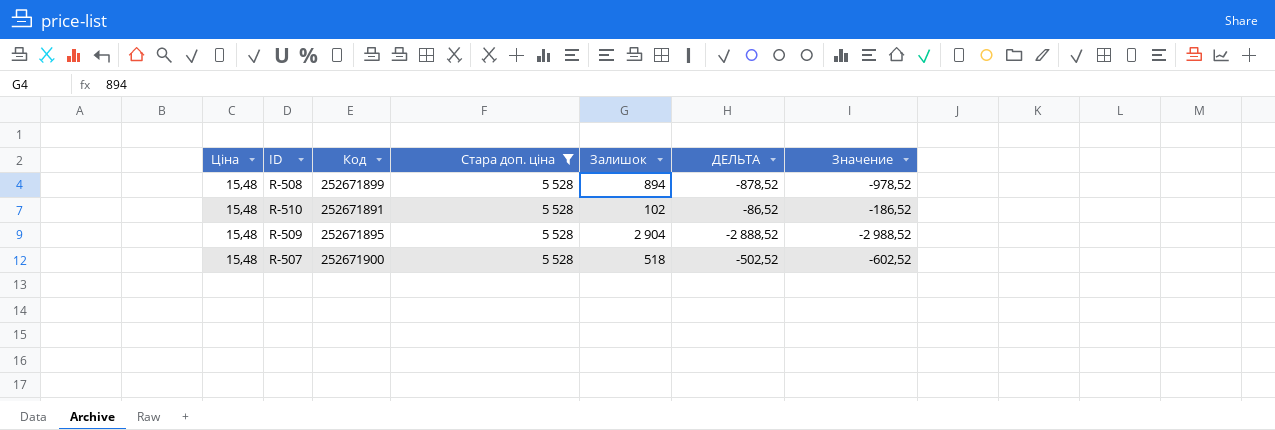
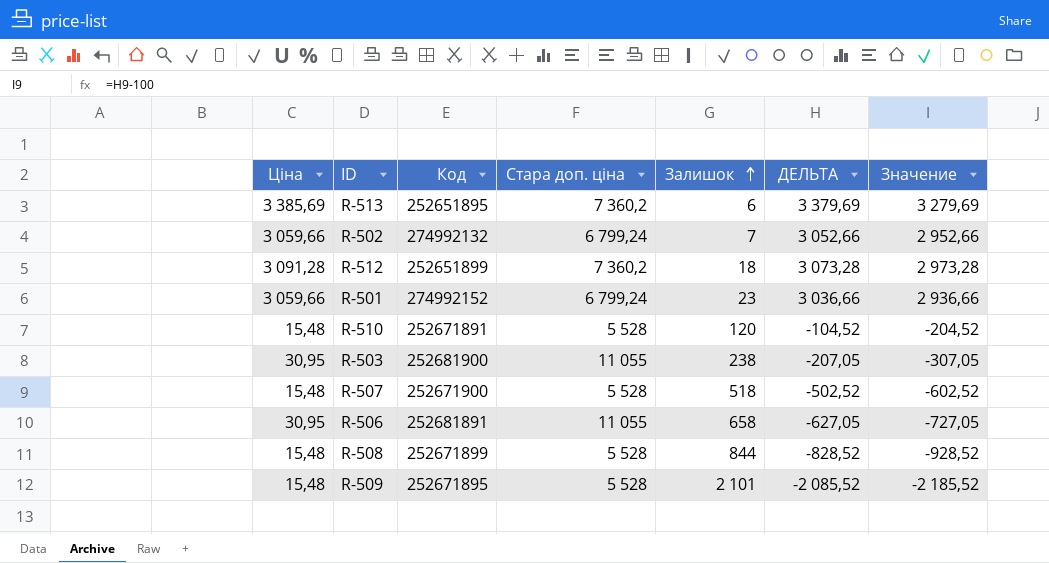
filter: Стара доп. ціна = 5 528 -> none
row order: none -> Залишок ascending
R-510 | Залишок: 102 -> 120
R-510 | ДЕЛЬТА: -86,52 -> -104,52
R-510 | Значение: -186,52 -> -204,52
R-508 | Залишок: 894 -> 844
R-508 | ДЕЛЬТА: -878,52 -> -828,52
R-508 | Значение: -978,52 -> -928,52
R-509 | Залишок: 2 904 -> 2 101
R-509 | ДЕЛЬТА: -2 888,52 -> -2 085,52
R-509 | Значение: -2 988,52 -> -2 185,52

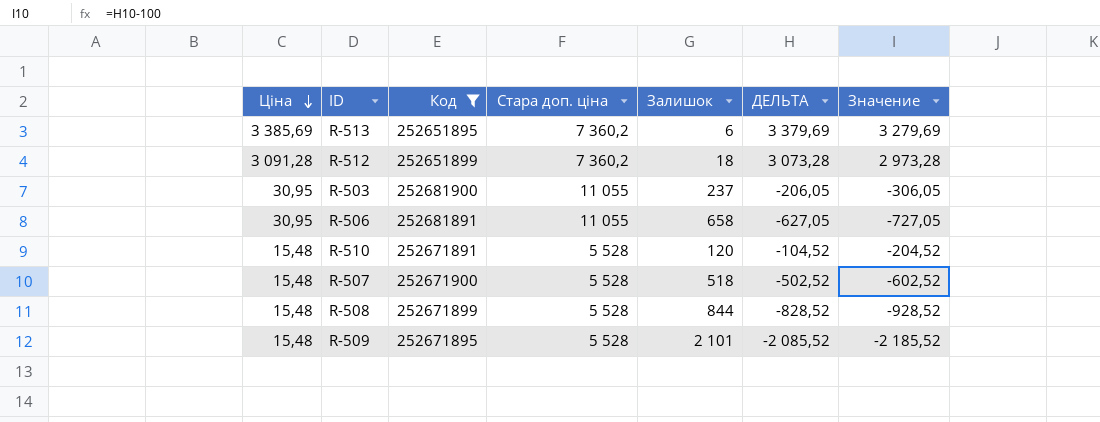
filter: none -> Код <= 252681900
row order: Залишок ascending -> Ціна descending
R-503 | Залишок: 238 -> 237
R-503 | ДЕЛЬТА: -207,05 -> -206,05
R-503 | Значение: -307,05 -> -306,05

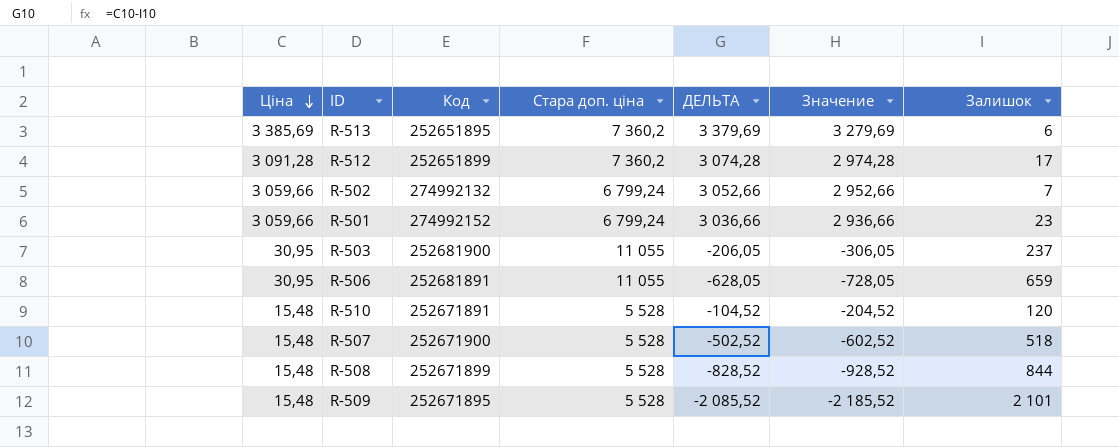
filter: Код <= 252681900 -> none
column Залишок | position: 5 -> 7
R-512 | ДЕЛЬТА: 3 073,28 -> 3 074,28
R-512 | Значение: 2 973,28 -> 2 974,28
R-512 | Залишок: 18 -> 17
R-506 | ДЕЛЬТА: -627,05 -> -628,05
R-506 | Значение: -727,05 -> -728,05
R-506 | Залишок: 658 -> 659

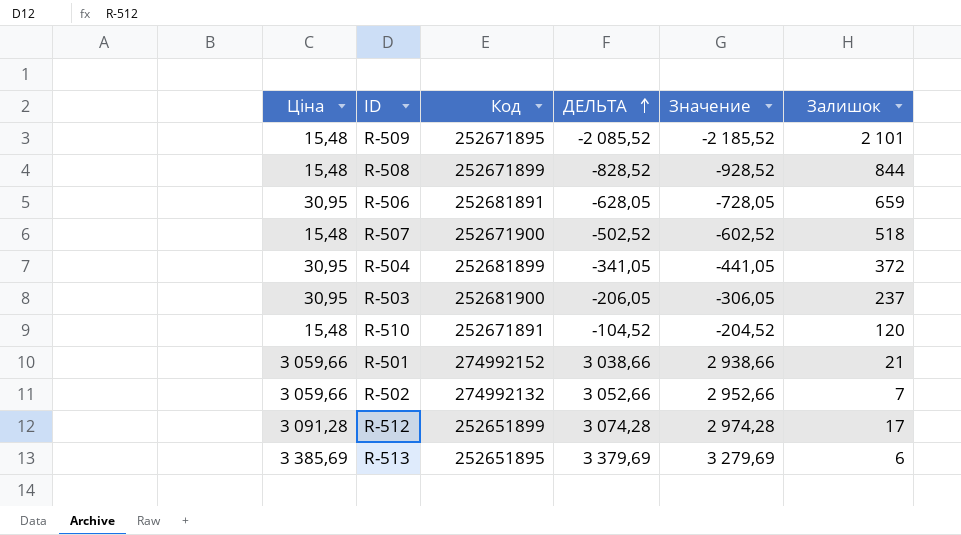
row order: Ціна descending -> ДЕЛЬТА ascending
column Стара доп. ціна | position: 4 -> none
row R-504: none -> 30,95 | 252681899 | -341,05 | -441,05 | 372
R-501 | ДЕЛЬТА: 3 036,66 -> 3 038,66
R-501 | Значение: 2 936,66 -> 2 938,66
R-501 | Залишок: 23 -> 21

